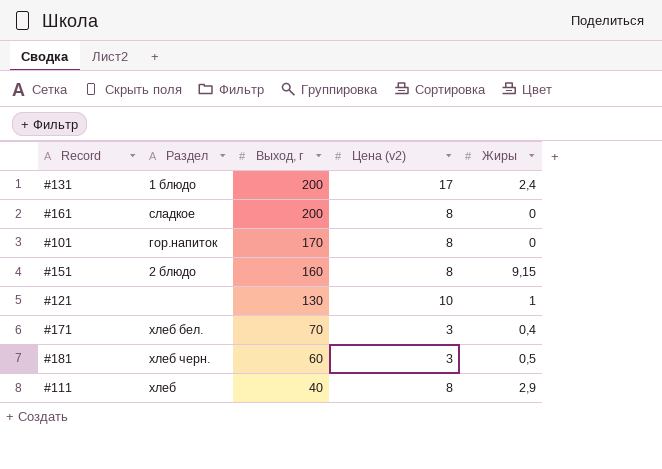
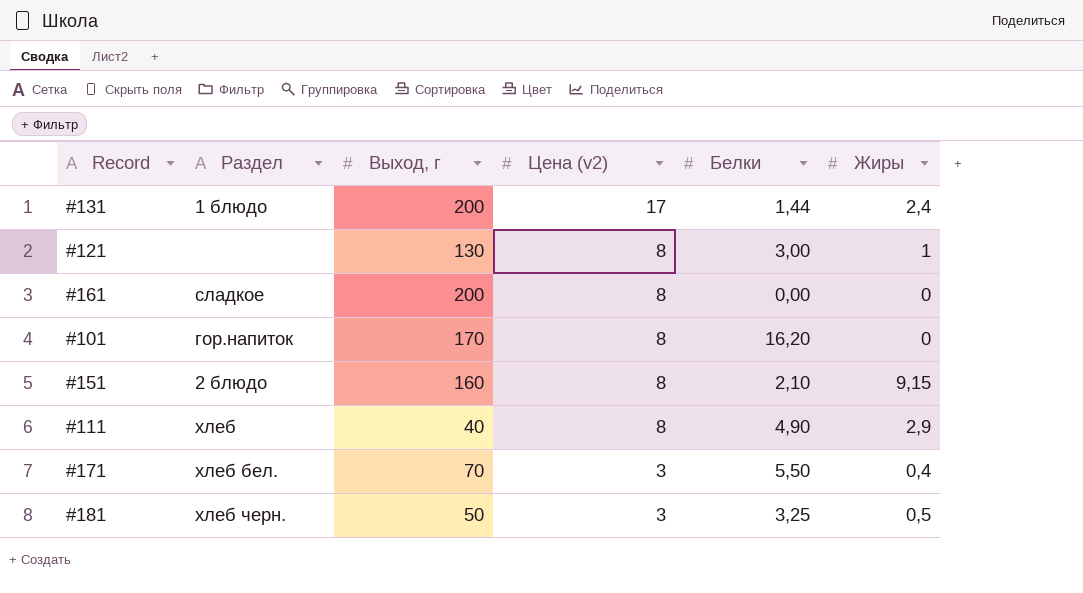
row order: Выход, г descending -> Цена (v2) descending
column Белки | position: none -> 5
#121 | Цена (v2): 10 -> 8
#181 | Выход, г: 60 -> 50

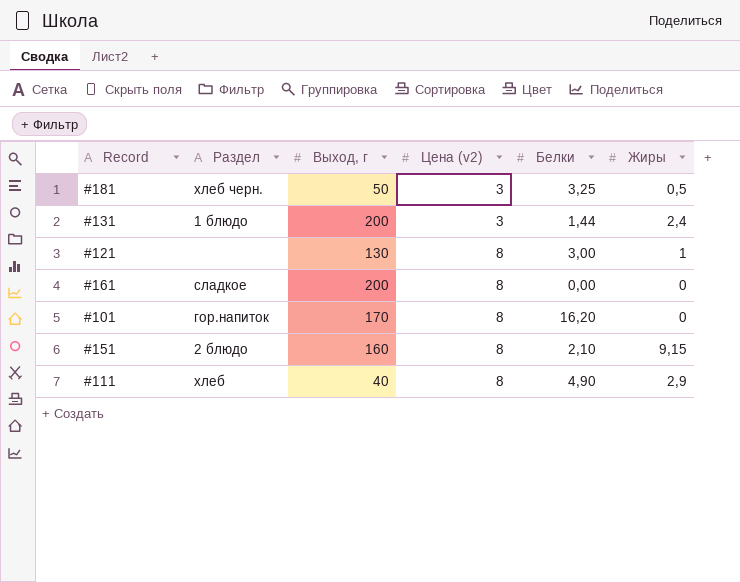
row order: Цена (v2) descending -> Цена (v2) ascending
row #171: хлеб бел. | 70 | 3 | 5,50 | 0,4 -> none
#131 | Цена (v2): 17 -> 3

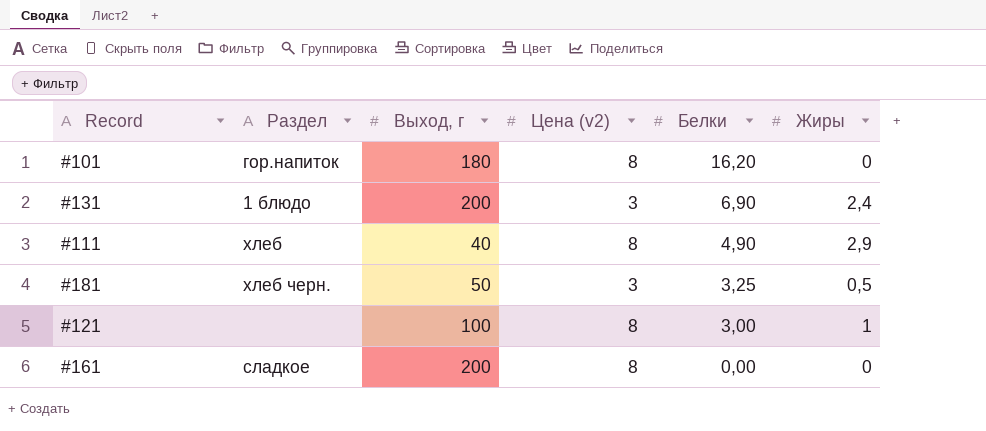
row order: Цена (v2) ascending -> Белки descending
row #151: 2 блюдо | 160 | 8 | 2,10 | 9,15 -> none
#101 | Выход, г: 170 -> 180
#131 | Белки: 1,44 -> 6,90
#121 | Выход, г: 130 -> 100

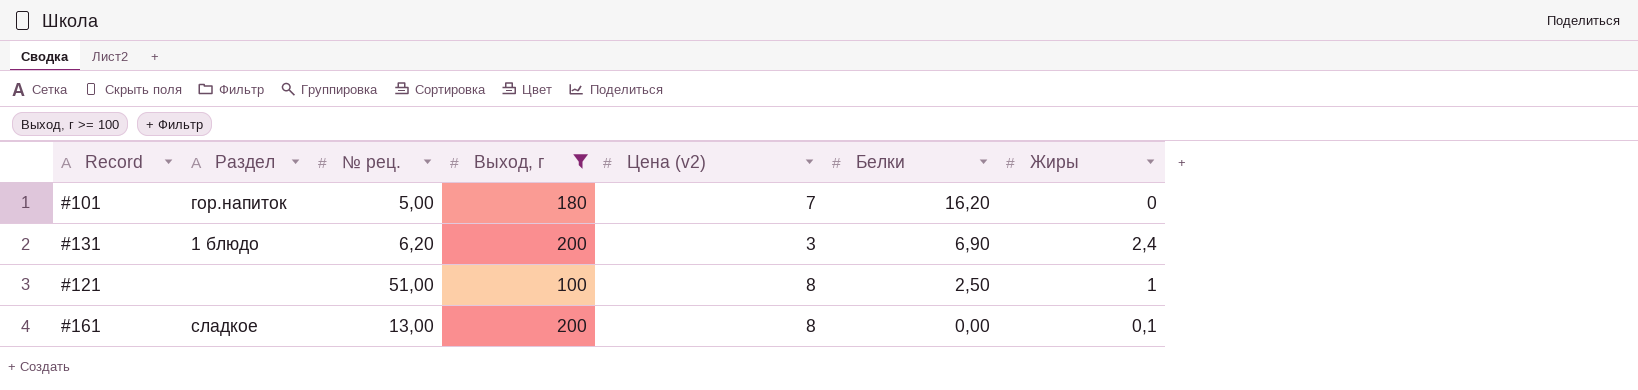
filter: none -> Выход, г >= 100
column № рец. | position: none -> 3
#101 | Цена (v2): 8 -> 7
#121 | Белки: 3,00 -> 2,50
#161 | Жиры: 0 -> 0,1

